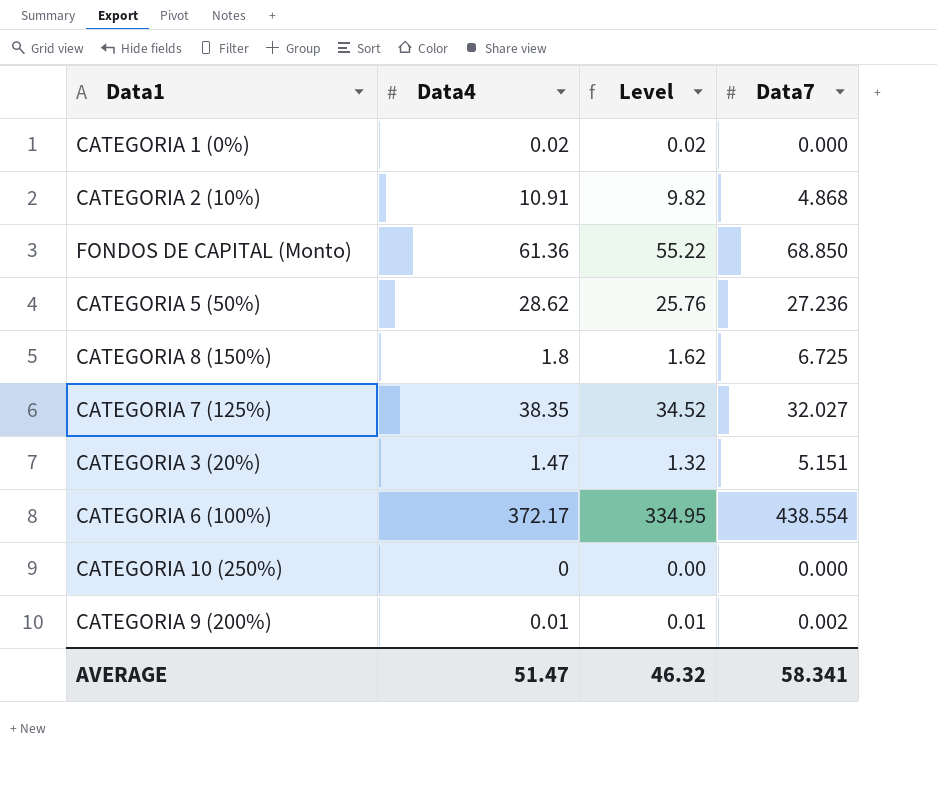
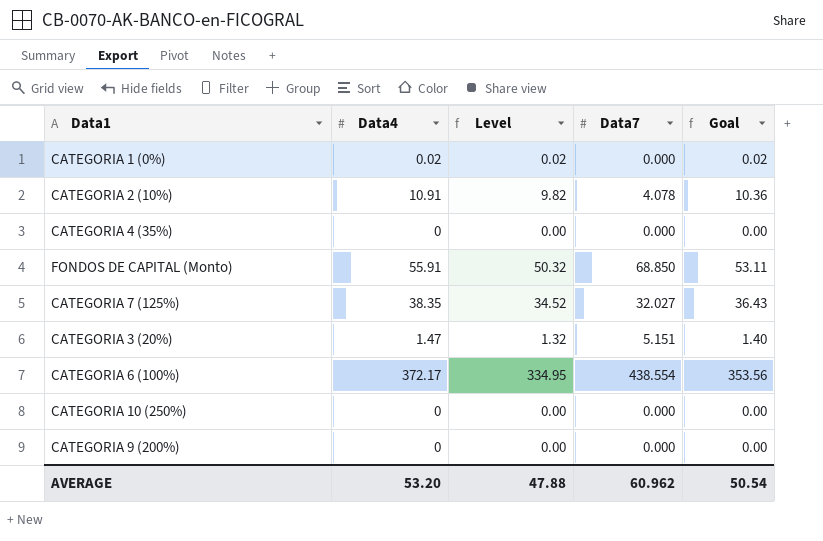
column Goal | formula: none -> [Data4] * 0.95
row CATEGORIA 5 (50%): 28.62 | 25.76 | 27.236 -> none
row CATEGORIA 8 (150%): 1.8 | 1.62 | 6.725 -> none
CATEGORIA 2 (10%) | Data7: 4.868 -> 4.078
row CATEGORIA 4 (35%): none -> 0 | 0.00 | 0.000 | 0.00
FONDOS DE CAPITAL (Monto) | Data4: 61.36 -> 55.91
FONDOS DE CAPITAL (Monto) | Level: 55.22 -> 50.32
CATEGORIA 9 (200%) | Data4: 0.01 -> 0
CATEGORIA 9 (200%) | Level: 0.01 -> 0.00
CATEGORIA 9 (200%) | Data7: 0.002 -> 0.000
AVERAGE | Data4: 51.47 -> 53.20
AVERAGE | Level: 46.32 -> 47.88
AVERAGE | Data7: 58.341 -> 60.962

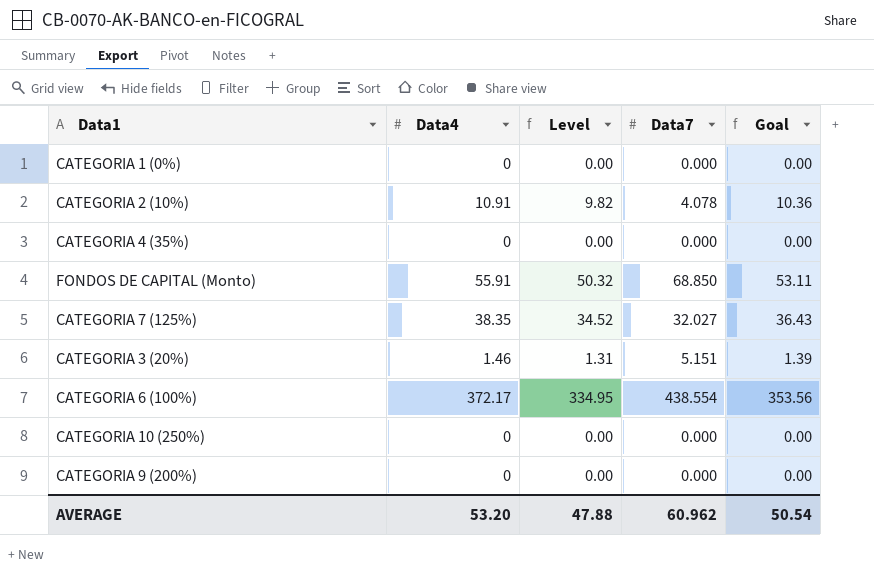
CATEGORIA 1 (0%) | Data4: 0.02 -> 0
CATEGORIA 1 (0%) | Level: 0.02 -> 0.00
CATEGORIA 1 (0%) | Goal: 0.02 -> 0.00
CATEGORIA 3 (20%) | Data4: 1.47 -> 1.46
CATEGORIA 3 (20%) | Level: 1.32 -> 1.31
CATEGORIA 3 (20%) | Goal: 1.40 -> 1.39

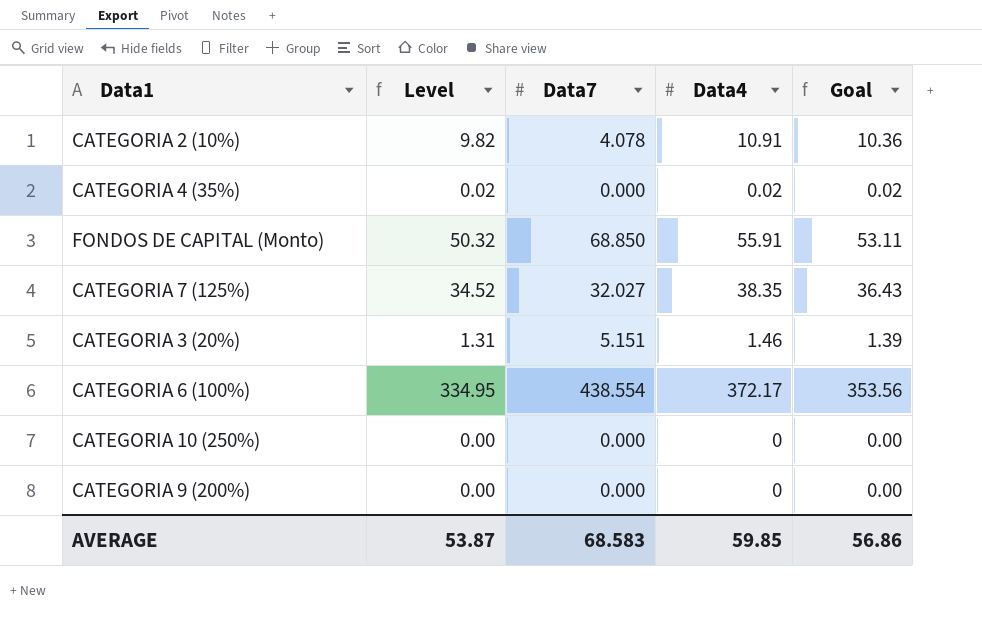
column Data4 | position: 2 -> 4
row CATEGORIA 1 (0%): 0 | 0.00 | 0.000 | 0.00 -> none
CATEGORIA 4 (35%) | Level: 0.00 -> 0.02
CATEGORIA 4 (35%) | Data4: 0 -> 0.02
CATEGORIA 4 (35%) | Goal: 0.00 -> 0.02
AVERAGE | Level: 47.88 -> 53.87
AVERAGE | Data7: 60.962 -> 68.583
AVERAGE | Data4: 53.20 -> 59.85
AVERAGE | Goal: 50.54 -> 56.86

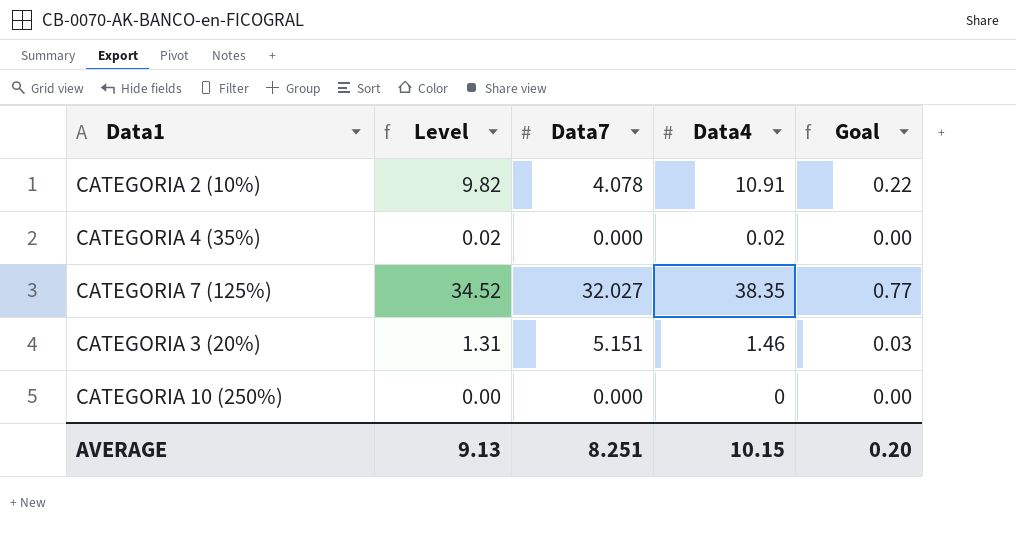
column Goal | formula: [Data4] * 0.95 -> [Data4] * 0.02
row FONDOS DE CAPITAL (Monto): 50.32 | 68.850 | 55.91 | 53.11 -> none
row CATEGORIA 6 (100%): 334.95 | 438.554 | 372.17 | 353.56 -> none
row CATEGORIA 9 (200%): 0.00 | 0.000 | 0 | 0.00 -> none
AVERAGE | Level: 53.87 -> 9.13
AVERAGE | Data7: 68.583 -> 8.251
AVERAGE | Data4: 59.85 -> 10.15
AVERAGE | Goal: 56.86 -> 0.20

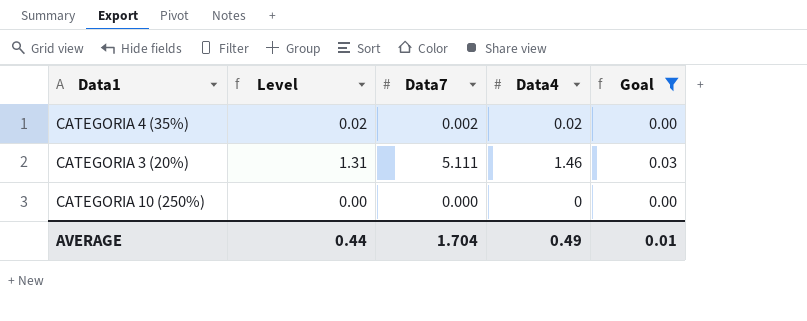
filter: none -> Goal <= 0.03
CATEGORIA 4 (35%) | Data7: 0.000 -> 0.002
CATEGORIA 3 (20%) | Data7: 5.151 -> 5.111
AVERAGE | Level: 9.13 -> 0.44
AVERAGE | Data7: 8.251 -> 1.704
AVERAGE | Data4: 10.15 -> 0.49
AVERAGE | Goal: 0.20 -> 0.01

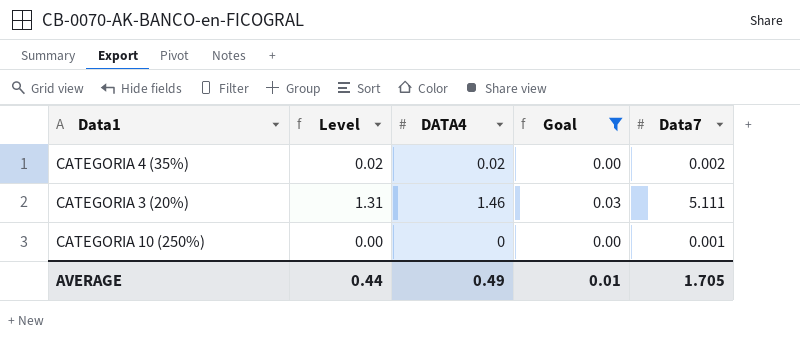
column name: Data4 -> DATA4
column Data7 | position: 3 -> 5
CATEGORIA 10 (250%) | Data7: 0.000 -> 0.001
AVERAGE | Data7: 1.704 -> 1.705

